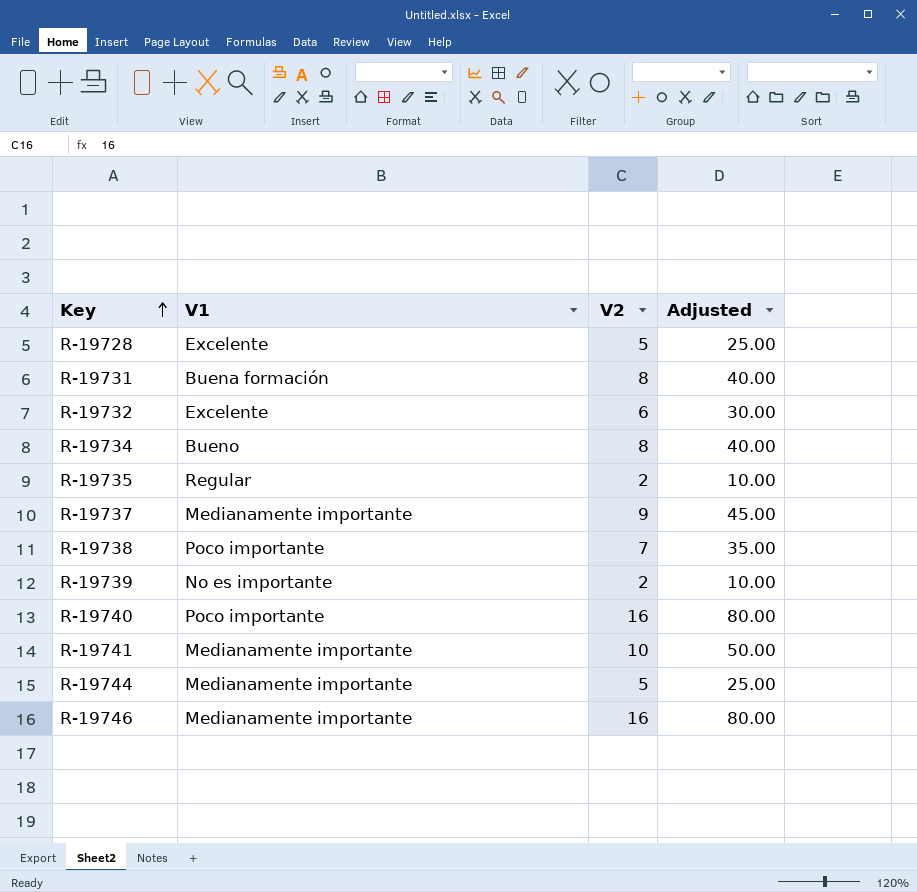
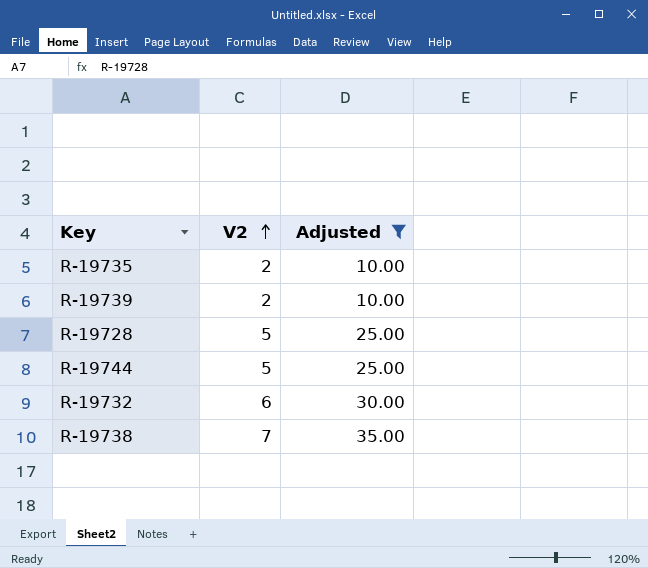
filter: none -> Adjusted <= 35.00
row order: Key ascending -> V2 ascending
column V1 | position: 2 -> none

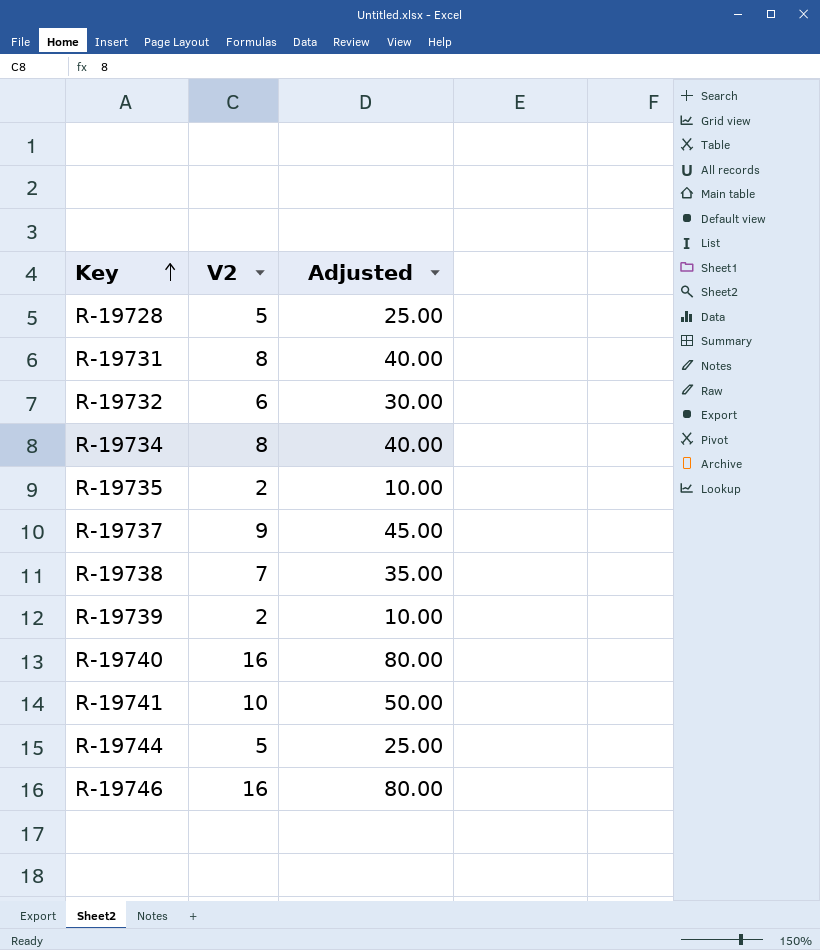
filter: Adjusted <= 35.00 -> none
row order: V2 ascending -> Key ascending

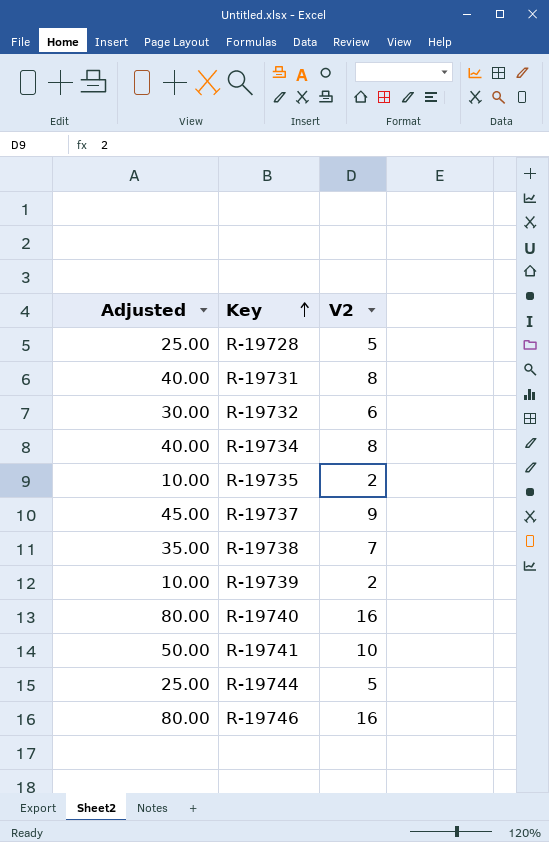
column Adjusted | position: 3 -> 1

